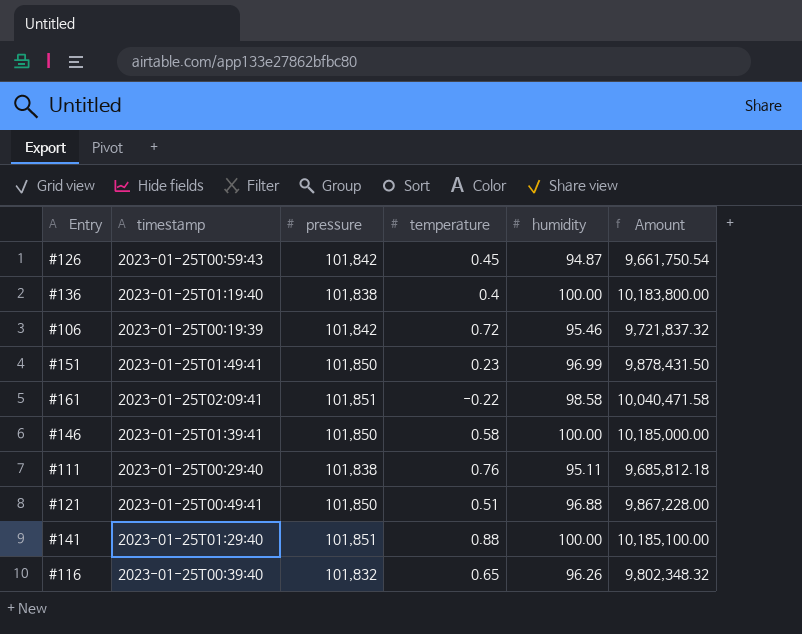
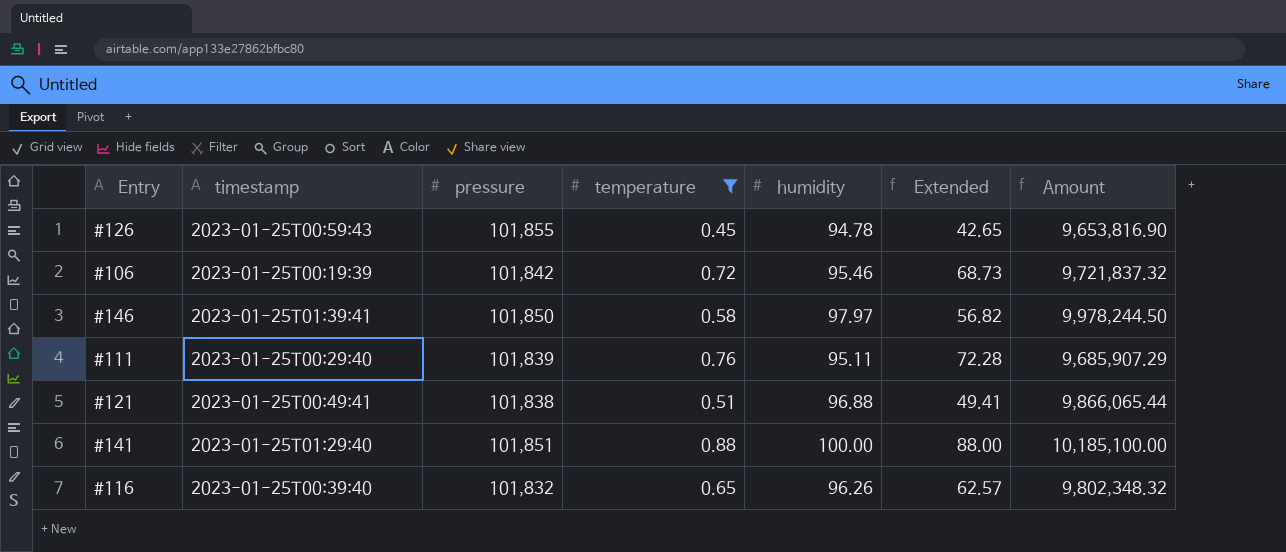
filter: none -> temperature >= 0.45
column Extended | formula: none -> [temperature] * [humidity]
#126 | pressure: 101,842 -> 101,855
#126 | humidity: 94.87 -> 94.78
#126 | Amount: 9,661,750.54 -> 9,653,816.90
#146 | humidity: 100.00 -> 97.97
#146 | Amount: 10,185,000.00 -> 9,978,244.50
#111 | pressure: 101,838 -> 101,839
#111 | Amount: 9,685,812.18 -> 9,685,907.29
#121 | pressure: 101,850 -> 101,838
#121 | Amount: 9,867,228.00 -> 9,866,065.44

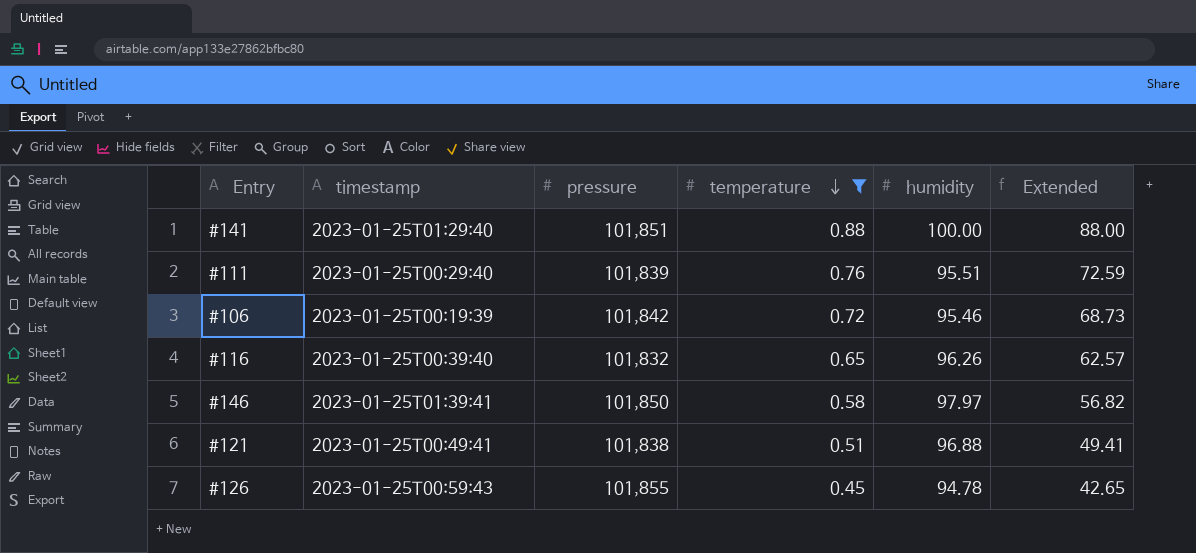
row order: none -> temperature descending
column Amount | formula: [pressure] * [humidity] -> none
#111 | humidity: 95.11 -> 95.51
#111 | Extended: 72.28 -> 72.59

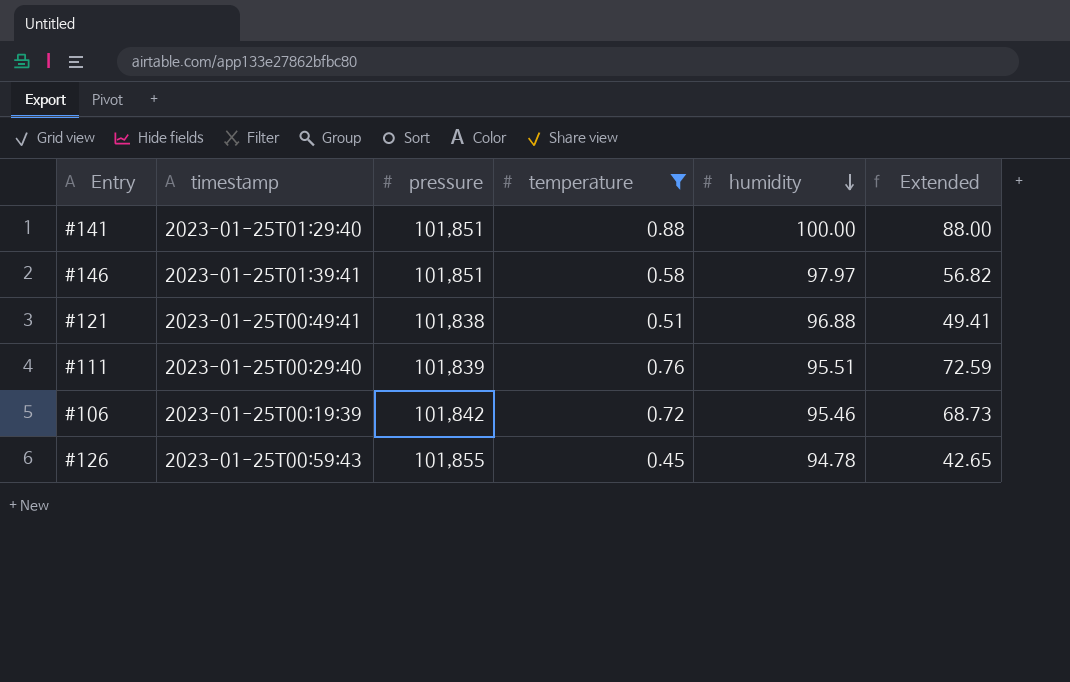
row order: temperature descending -> humidity descending
row #116: 2023-01-25T00:39:40 | 101,832 | 0.65 | 96.26 | 62.57 -> none
#146 | pressure: 101,850 -> 101,851

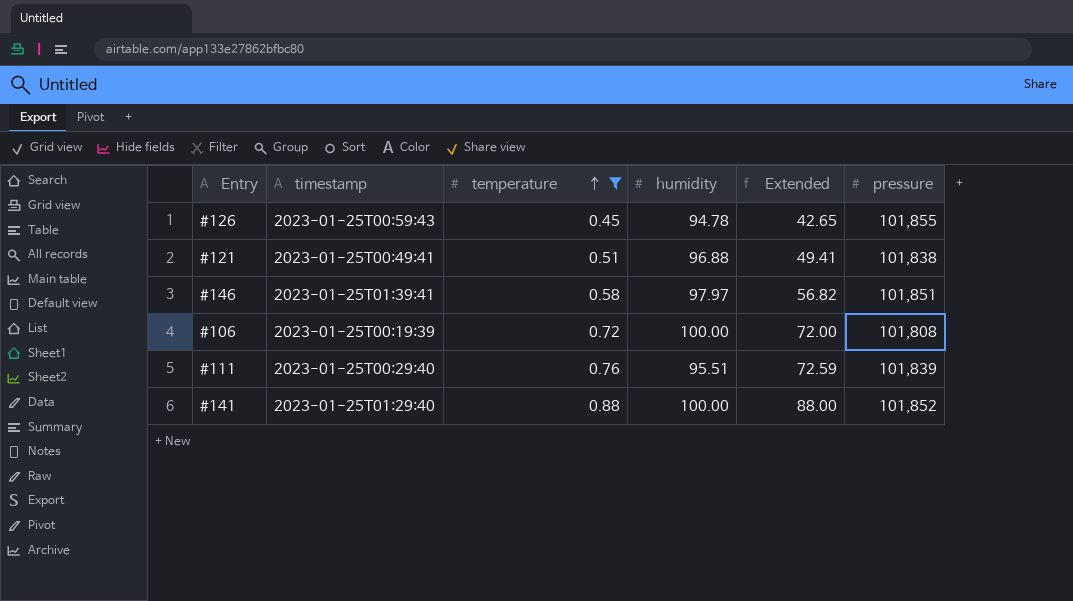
row order: humidity descending -> temperature ascending
column pressure | position: 3 -> 6
#106 | humidity: 95.46 -> 100.00
#106 | Extended: 68.73 -> 72.00
#106 | pressure: 101,842 -> 101,808
#141 | pressure: 101,851 -> 101,852

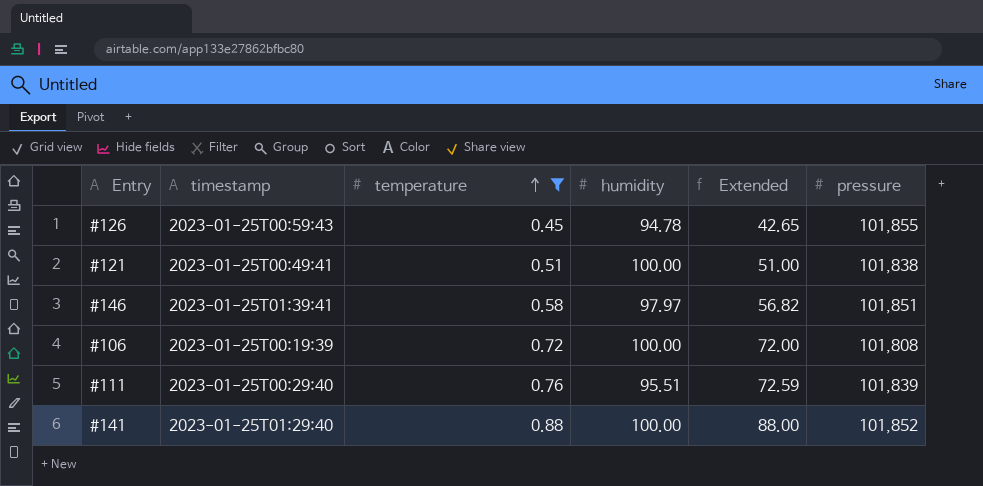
#121 | humidity: 96.88 -> 100.00
#121 | Extended: 49.41 -> 51.00

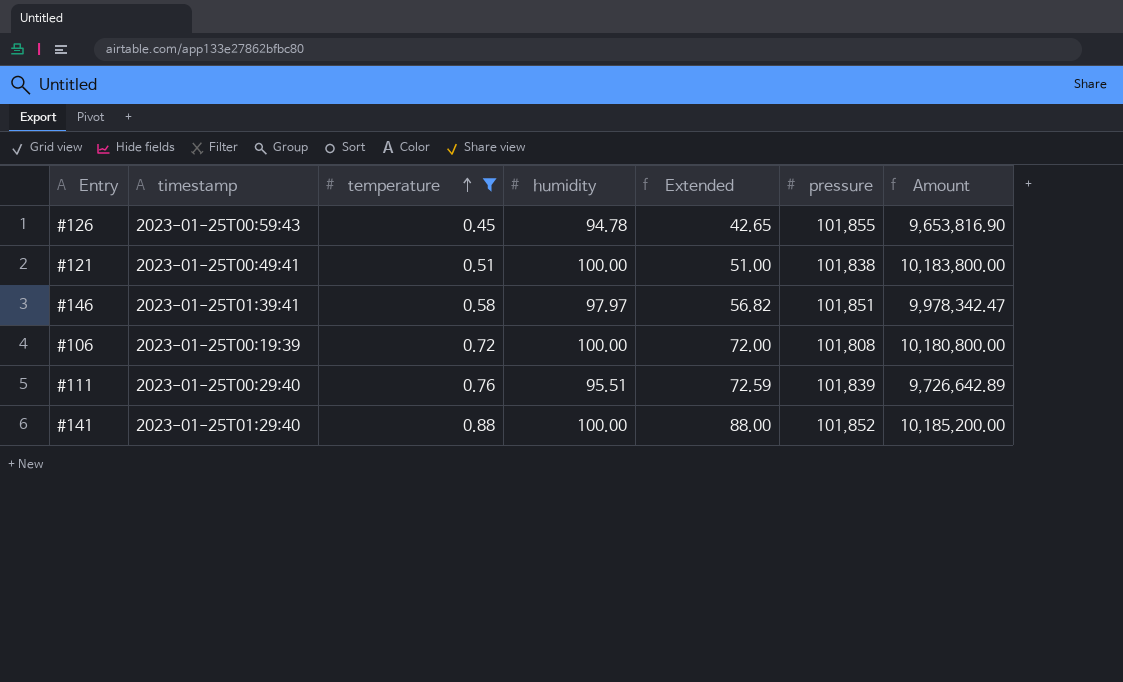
column Amount | formula: none -> [humidity] * [pressure]

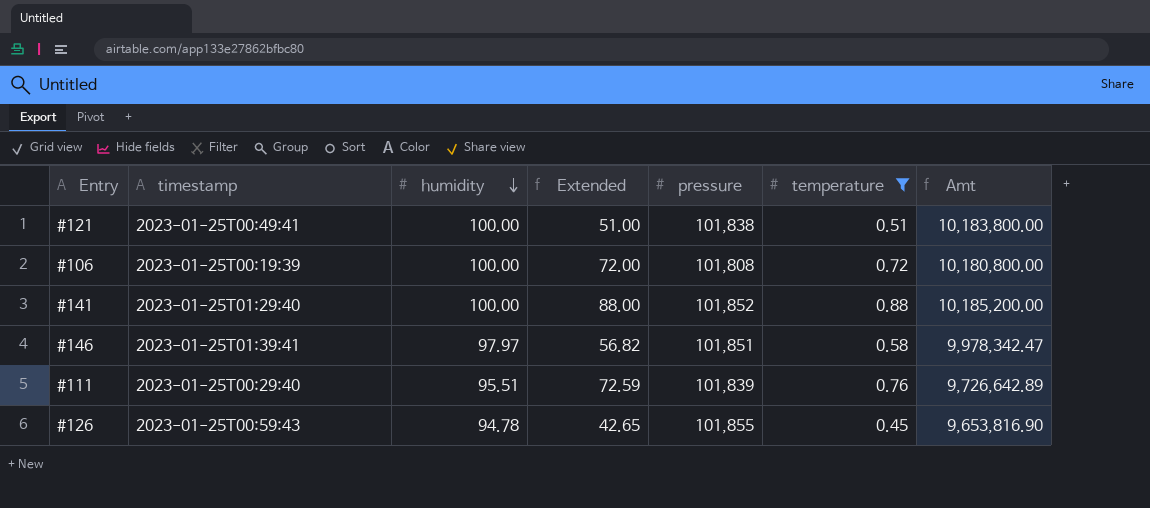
row order: temperature ascending -> humidity descending
column temperature | position: 3 -> 6
column name: Amount -> Amt

